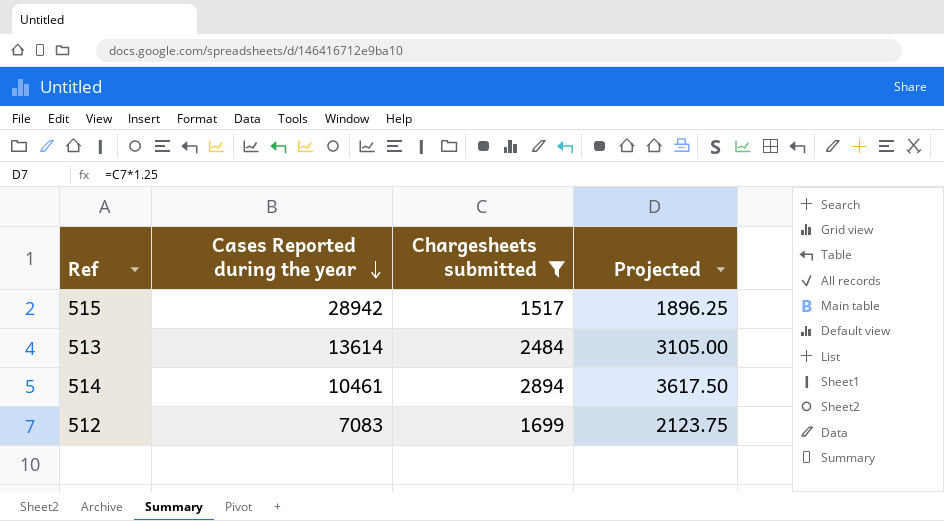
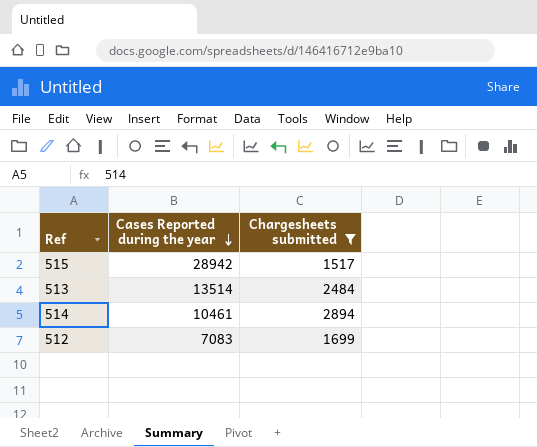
column Projected | formula: [Chargesheets submitted] * 1.25 -> none
513 | Cases Reported during the year: 13614 -> 13514

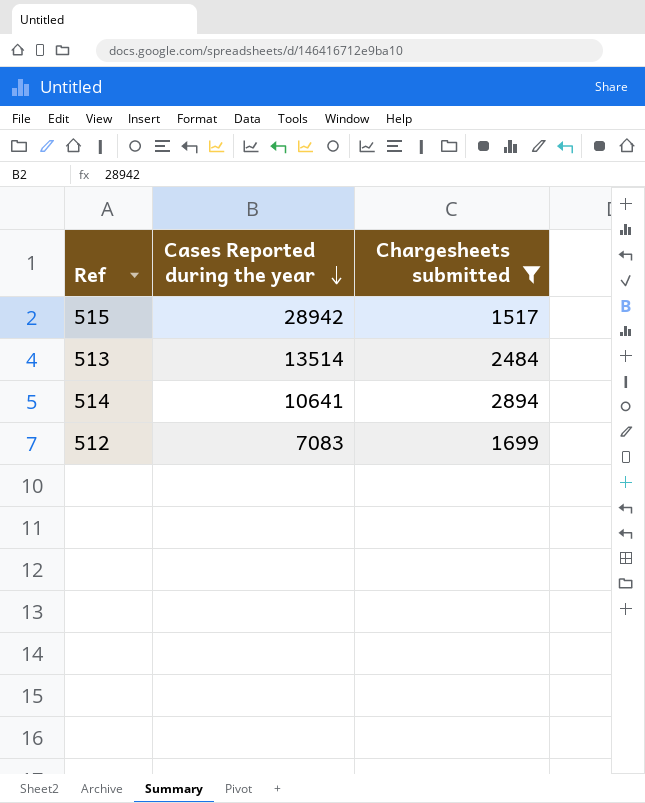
514 | Cases Reported during the year: 10461 -> 10641

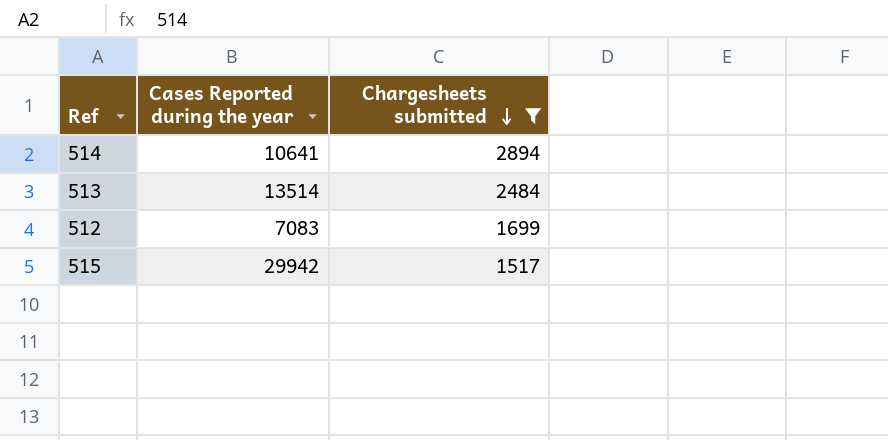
row order: Cases Reported during the year descending -> Chargesheets submitted descending
515 | Cases Reported during the year: 28942 -> 29942

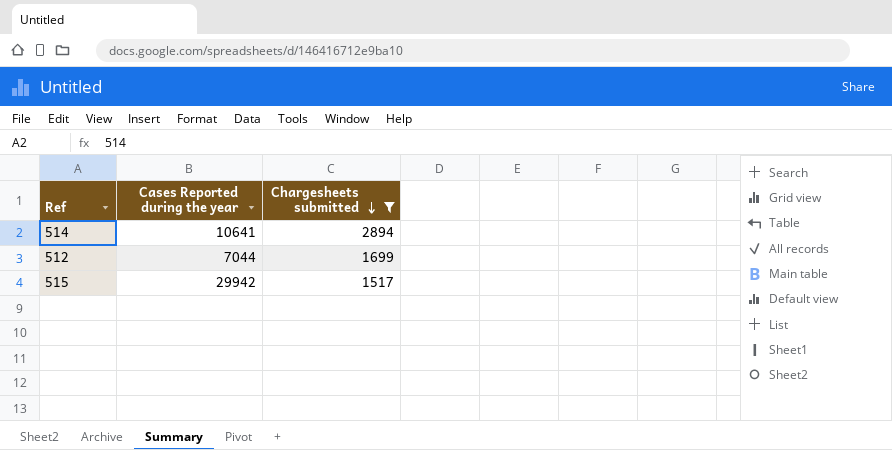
row 513: 13514 | 2484 -> none
512 | Cases Reported during the year: 7083 -> 7044

